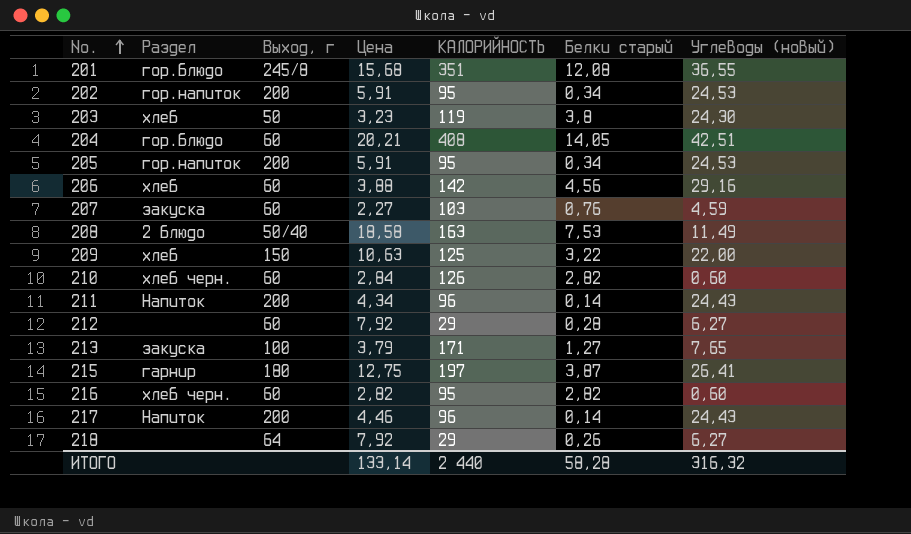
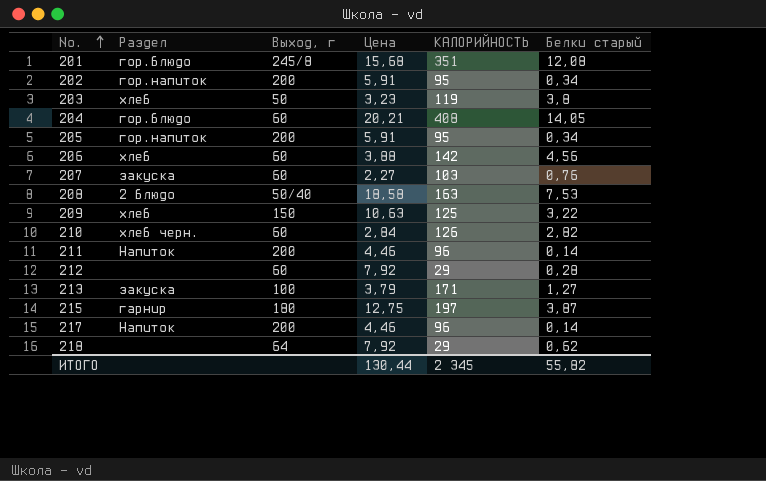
column Углеводы (новый) | position: 7 -> none
row 216: хлеб черн. | 60 | 2,82 | 95 | 2,82 | 0,60 -> none
211 | Цена: 4,34 -> 4,46
218 | Белки старый: 0,26 -> 0,62
ИТОГО | Цена: 133,14 -> 130,44
ИТОГО | КАЛОРИЙНОСТЬ: 2 440 -> 2 345
ИТОГО | Белки старый: 58,28 -> 55,82

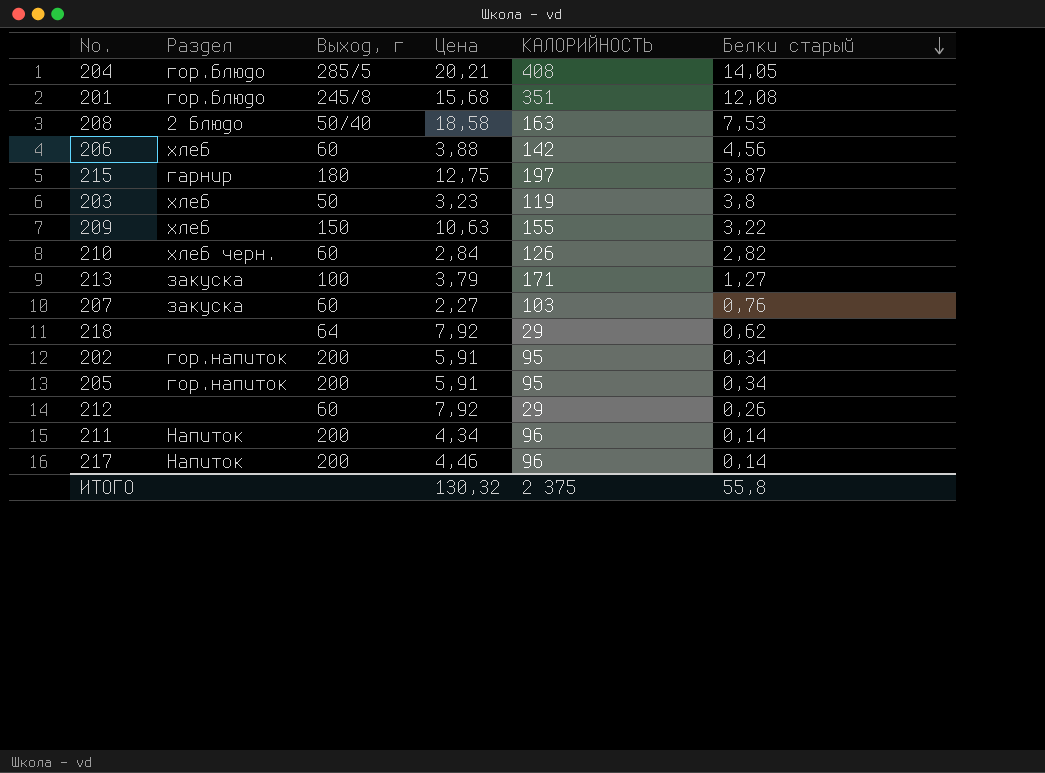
row order: No. ascending -> Белки старый descending
204 | Выход, г: 60 -> 285/5
209 | КАЛОРИЙНОСТЬ: 125 -> 155
212 | Белки старый: 0,28 -> 0,26
211 | Цена: 4,46 -> 4,34
ИТОГО | Цена: 130,44 -> 130,32
ИТОГО | КАЛОРИЙНОСТЬ: 2 345 -> 2 375
ИТОГО | Белки старый: 55,82 -> 55,8

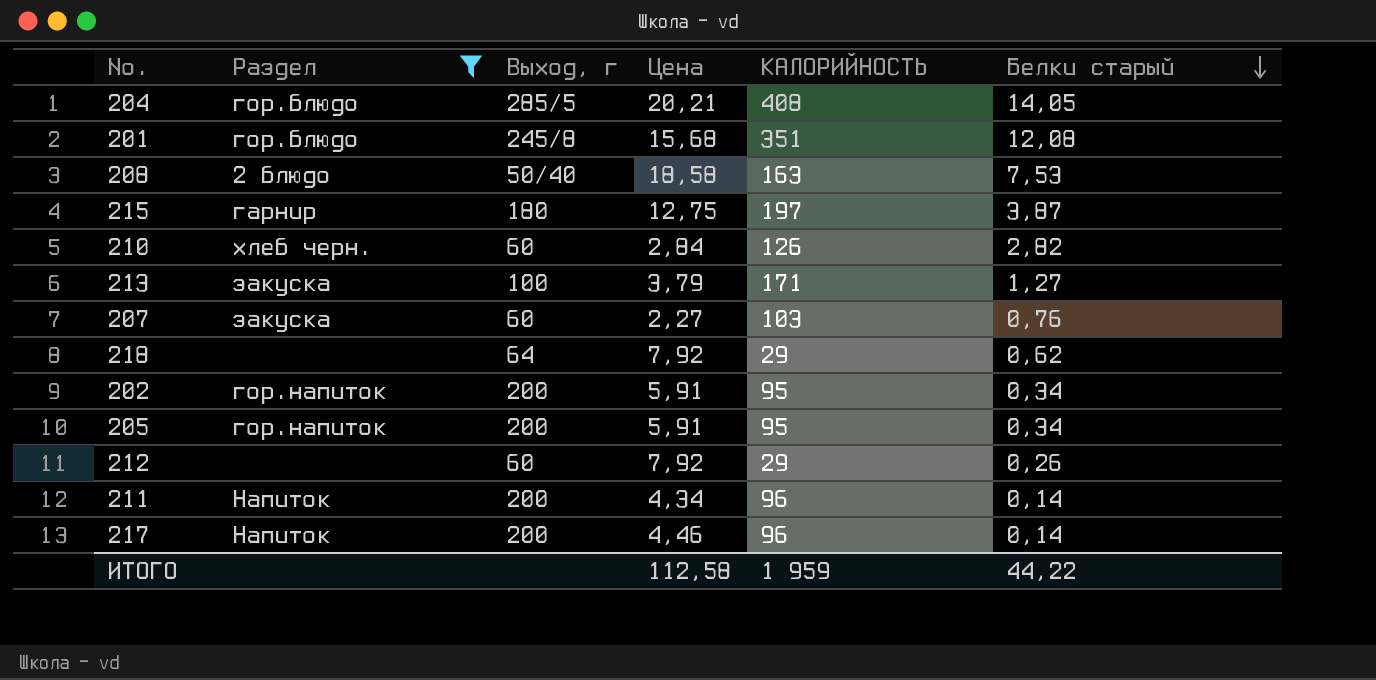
filter: none -> Раздел != хлеб
ИТОГО | Цена: 130,32 -> 112,58
ИТОГО | КАЛОРИЙНОСТЬ: 2 375 -> 1 959
ИТОГО | Белки старый: 55,8 -> 44,22

